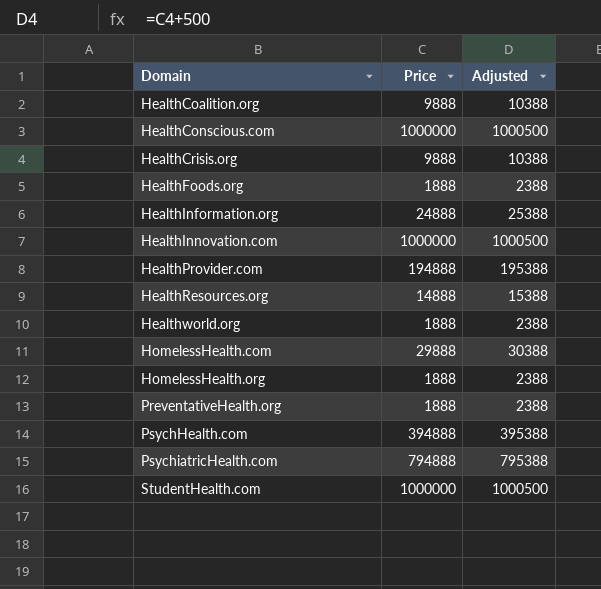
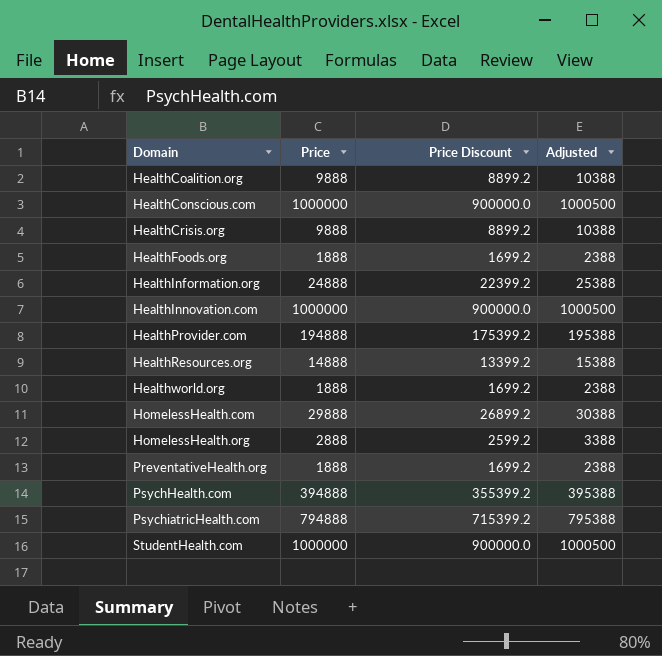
column Price Discount | formula: none -> [Price] * 0.9
HomelessHealth.org | Price: 1888 -> 2888
HomelessHealth.org | Adjusted: 2388 -> 3388

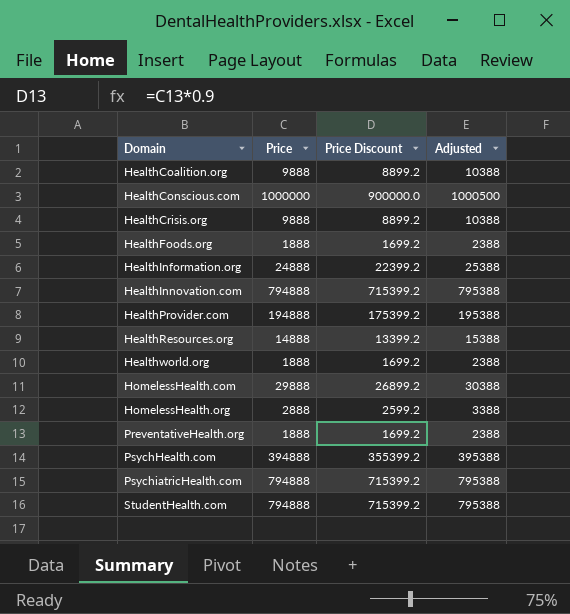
HealthInnovation.com | Price: 1000000 -> 794888
HealthInnovation.com | Price Discount: 900000.0 -> 715399.2
HealthInnovation.com | Adjusted: 1000500 -> 795388
StudentHealth.com | Price: 1000000 -> 794888
StudentHealth.com | Price Discount: 900000.0 -> 715399.2
StudentHealth.com | Adjusted: 1000500 -> 795388

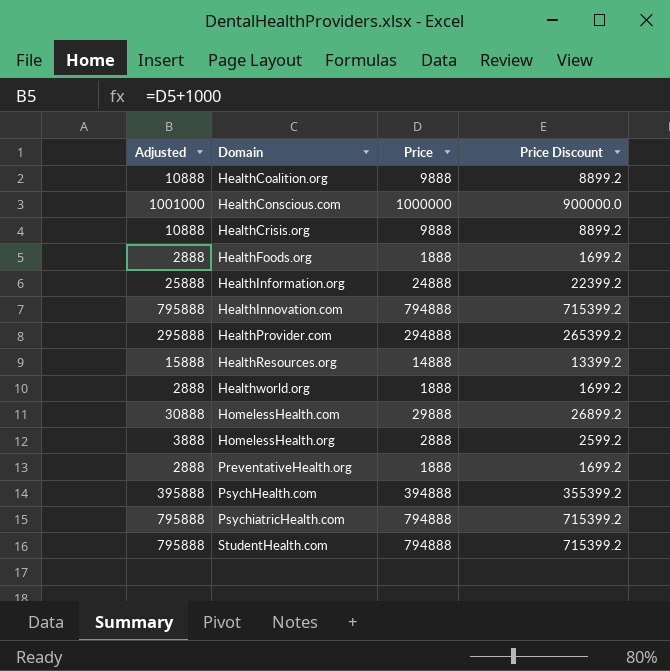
column Adjusted | formula: [Price] + 500 -> [Price] + 1000
column Adjusted | position: 4 -> 1
HealthProvider.com | Price: 194888 -> 294888
HealthProvider.com | Price Discount: 175399.2 -> 265399.2

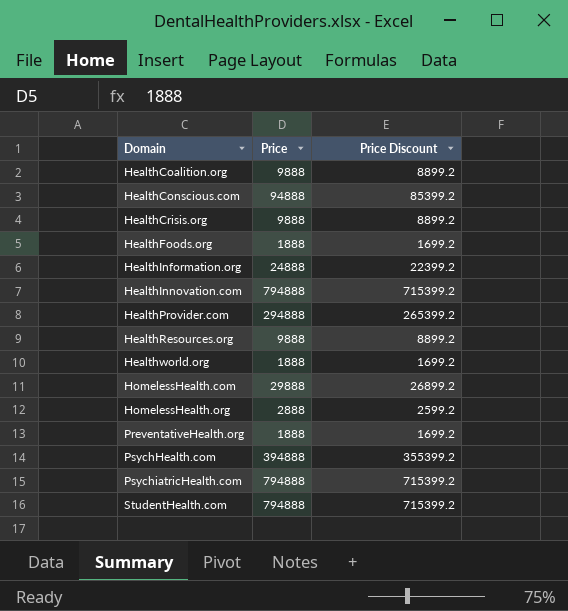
column Adjusted | formula: [Price] + 1000 -> none
HealthConscious.com | Price: 1000000 -> 94888
HealthConscious.com | Price Discount: 900000.0 -> 85399.2
HealthResources.org | Price: 14888 -> 9888
HealthResources.org | Price Discount: 13399.2 -> 8899.2

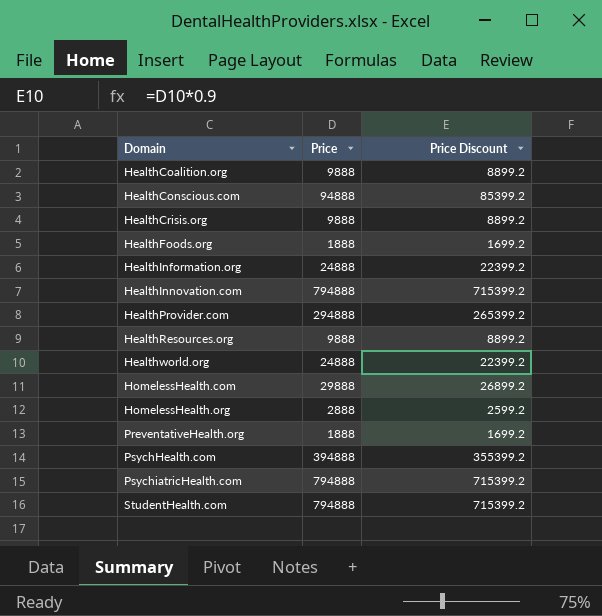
Healthworld.org | Price: 1888 -> 24888
Healthworld.org | Price Discount: 1699.2 -> 22399.2

